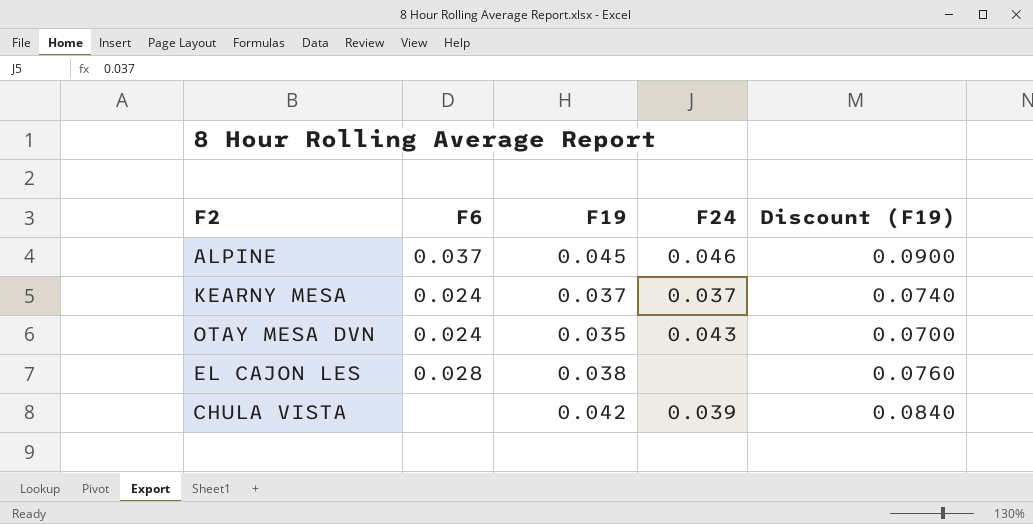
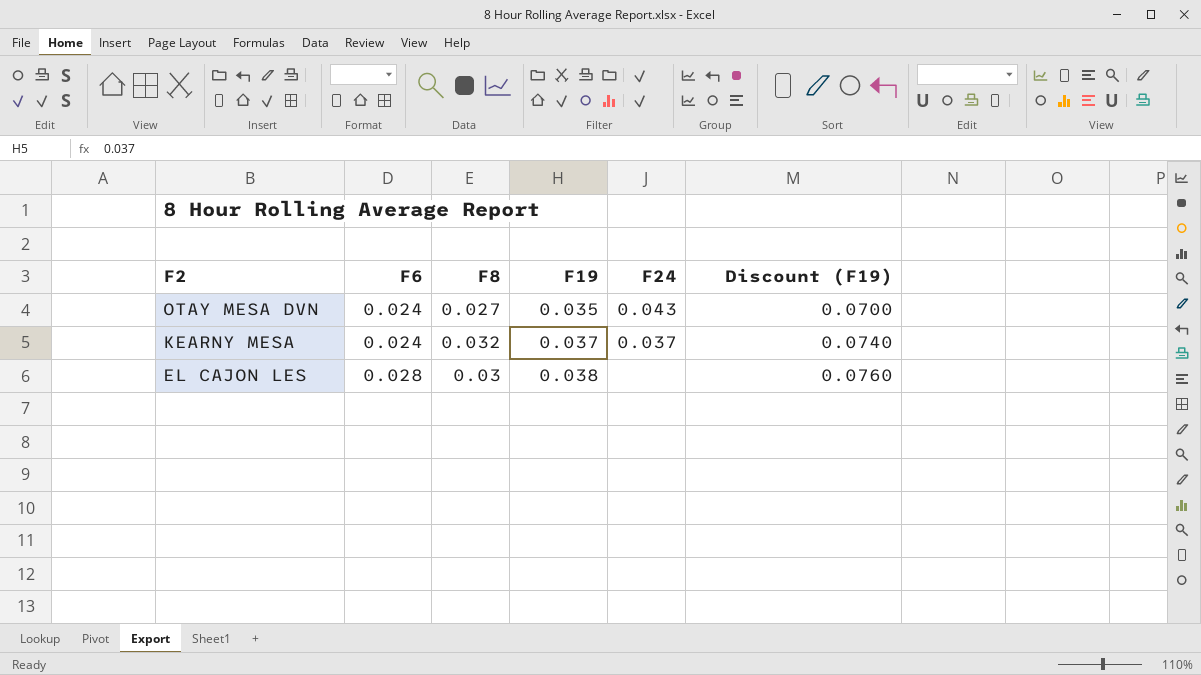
row order: none -> F2 descending
column F8 | position: none -> 3
row ALPINE: 0.037 | 0.045 | 0.046 | 0.0900 -> none
row CHULA VISTA: none | 0.042 | 0.039 | 0.0840 -> none

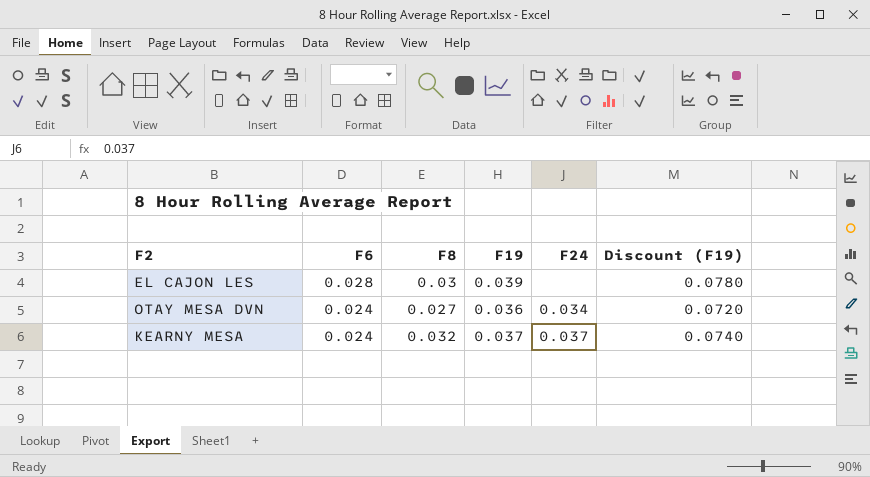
row order: F2 descending -> F6 descending
EL CAJON LES | F19: 0.038 -> 0.039
EL CAJON LES | Discount (F19): 0.0760 -> 0.0780
OTAY MESA DVN | F19: 0.035 -> 0.036
OTAY MESA DVN | F24: 0.043 -> 0.034
OTAY MESA DVN | Discount (F19): 0.0700 -> 0.0720

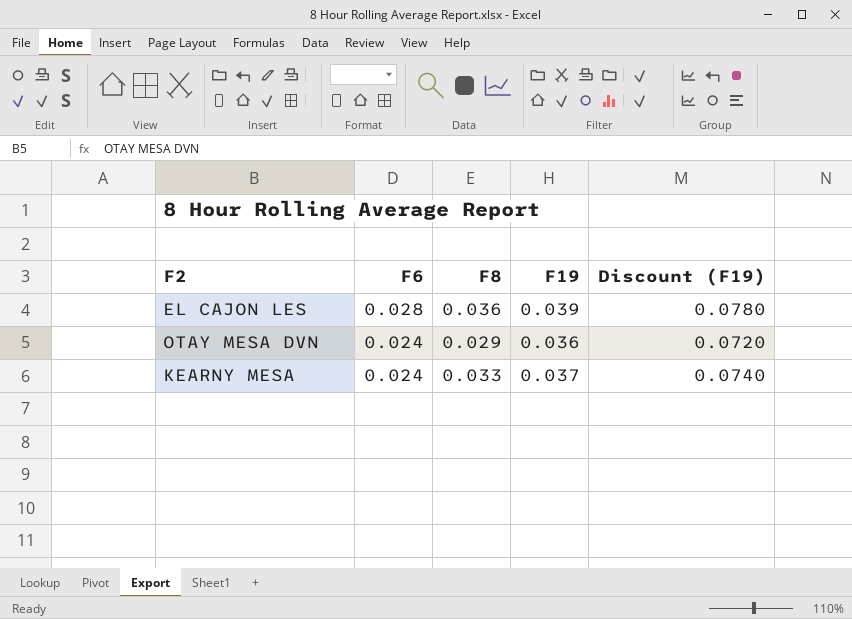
column F24 | position: 5 -> none
EL CAJON LES | F8: 0.03 -> 0.036
OTAY MESA DVN | F8: 0.027 -> 0.029
KEARNY MESA | F8: 0.032 -> 0.033

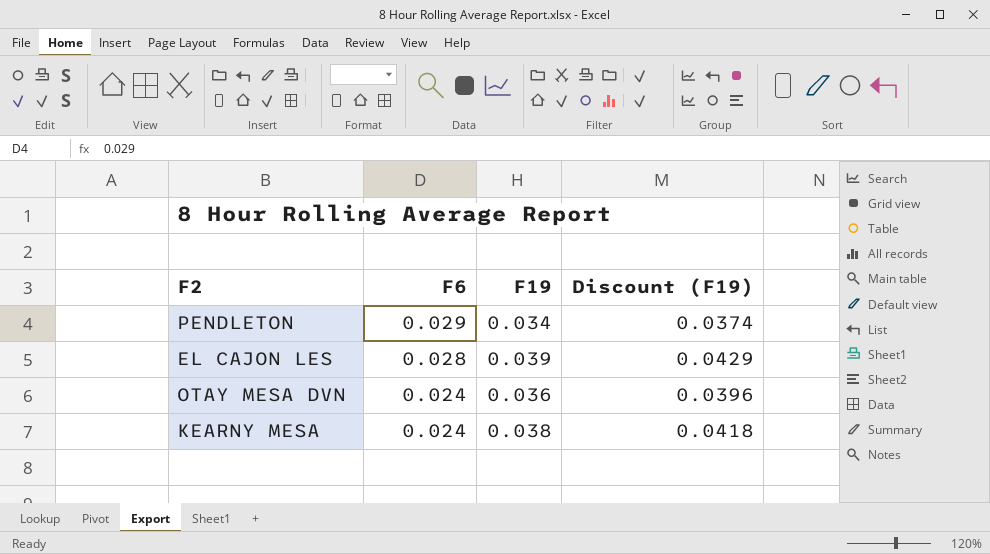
column F8 | position: 3 -> none
column Discount (F19) | formula: [F19] * 2 -> [F19] * 1.1
row PENDLETON: none -> 0.029 | 0.034 | 0.0374
KEARNY MESA | F19: 0.037 -> 0.038

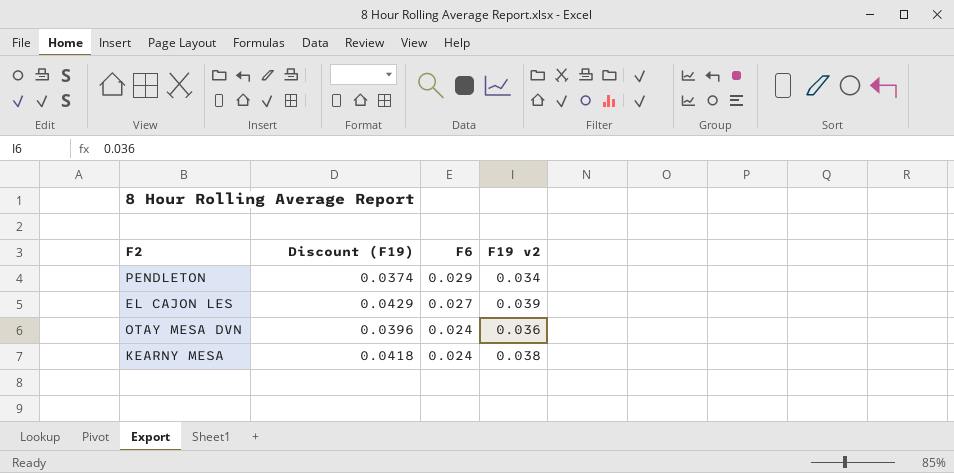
column Discount (F19) | position: 4 -> 2
column name: F19 -> F19 v2
EL CAJON LES | F6: 0.028 -> 0.027

